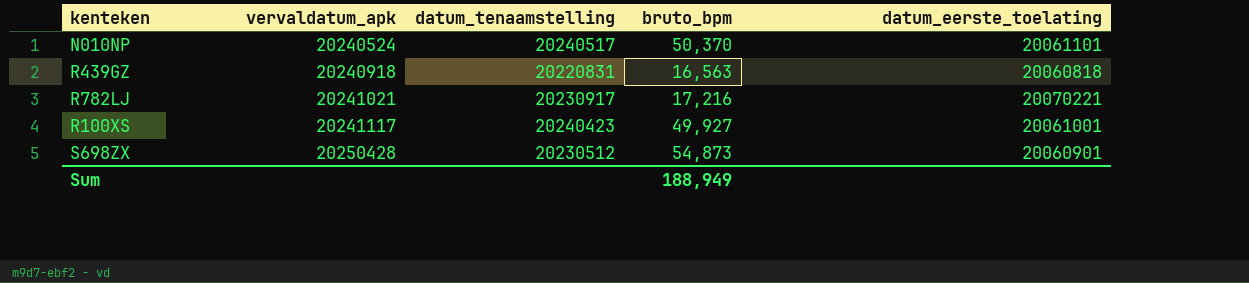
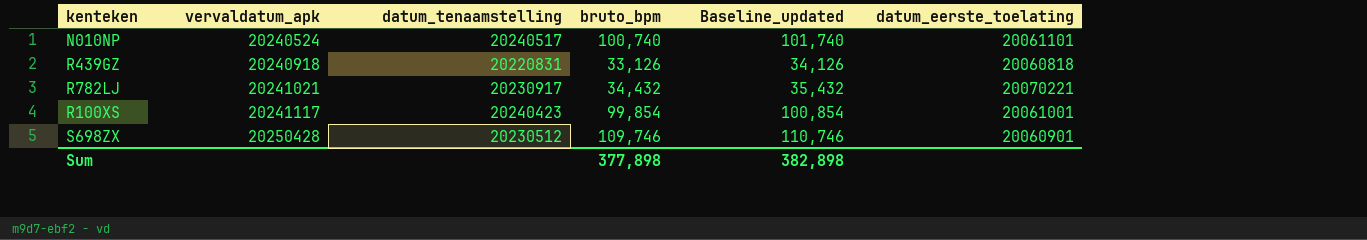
column Baseline_updated | formula: none -> [bruto_bpm] + 1000
N010NP | bruto_bpm: 50,370 -> 100,740
R439GZ | bruto_bpm: 16,563 -> 33,126
R782LJ | bruto_bpm: 17,216 -> 34,432
R100XS | bruto_bpm: 49,927 -> 99,854
S698ZX | bruto_bpm: 54,873 -> 109,746
Sum | bruto_bpm: 188,949 -> 377,898

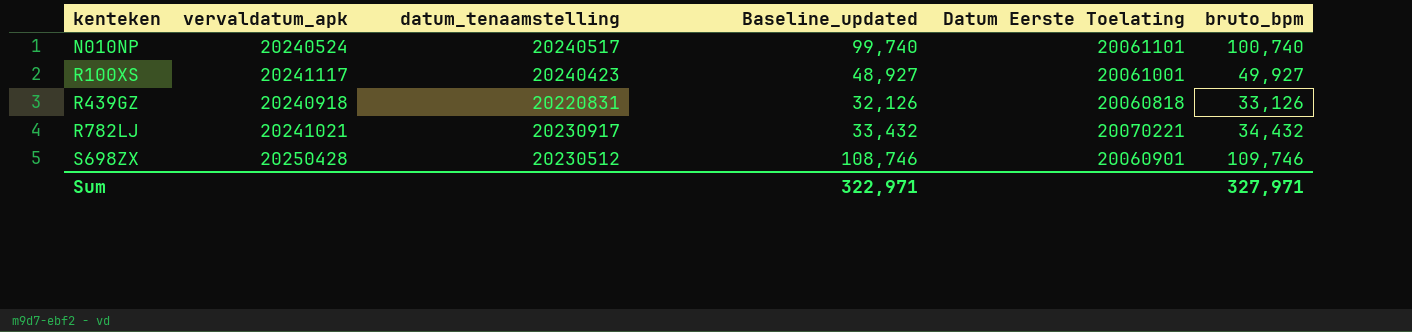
row order: vervaldatum_apk ascending -> kenteken ascending
column Baseline_updated | formula: [bruto_bpm] + 1000 -> [bruto_bpm] - 1000
column name: datum_eerste_toelating -> Datum Eerste Toelating
column bruto_bpm | position: 4 -> 6
R100XS | bruto_bpm: 99,854 -> 49,927
Sum | Baseline_updated: 382,898 -> 322,971
Sum | bruto_bpm: 377,898 -> 327,971

